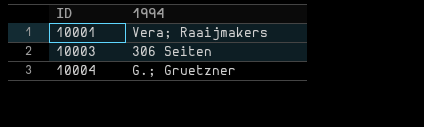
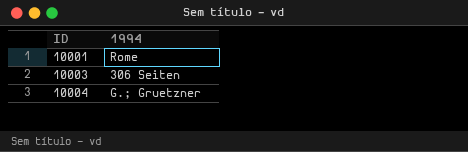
10001 | 1994: Vera; Raaijmakers -> Rome

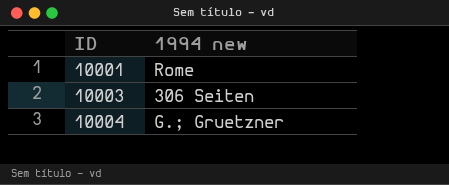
column name: 1994 -> 1994 new

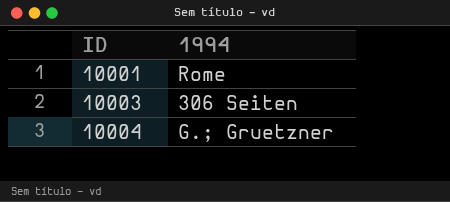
column name: 1994 new -> 1994

